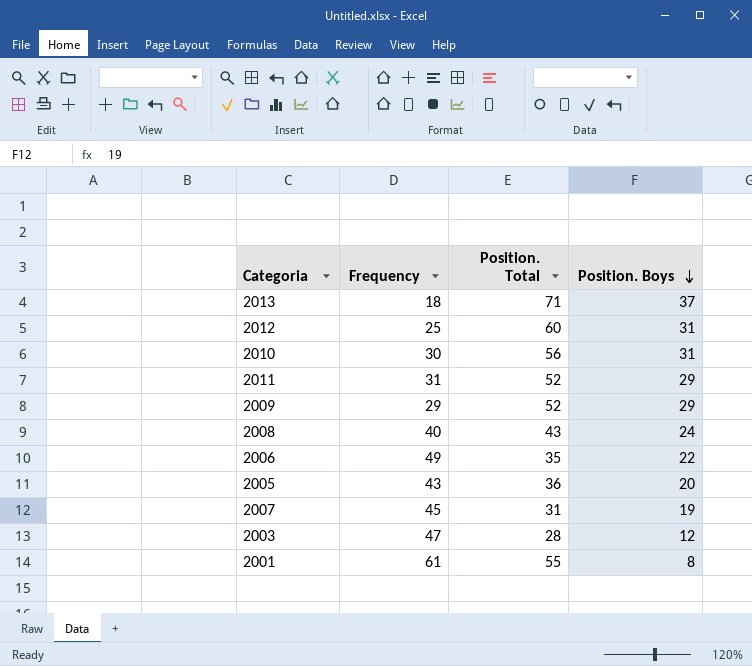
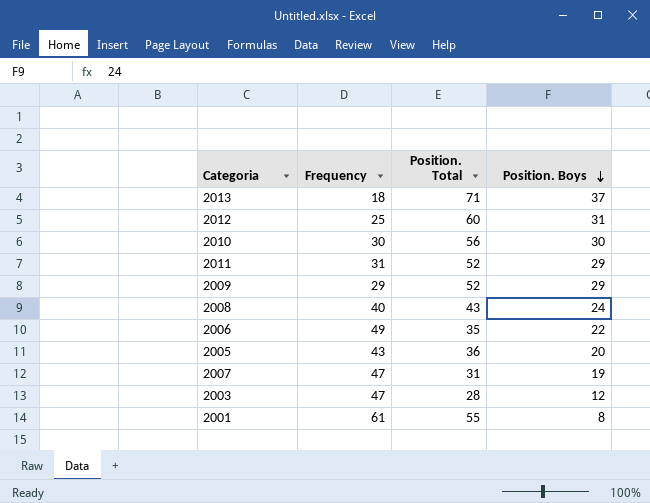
2010 | Position. Boys: 31 -> 30
2007 | Frequency: 45 -> 47

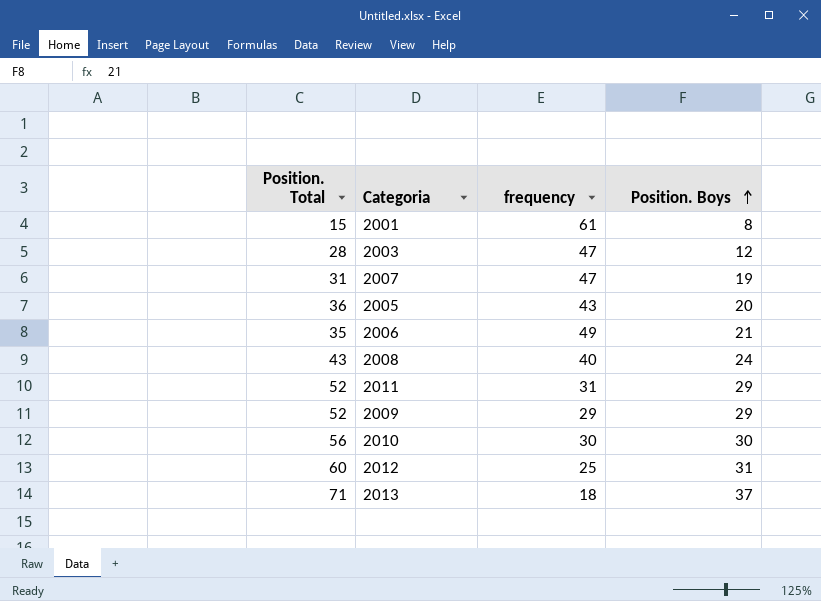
row order: Position. Boys descending -> Position. Boys ascending
column Position. Total | position: 3 -> 1
column name: Frequency -> frequency
2001 | Position. Total: 55 -> 15
2006 | Position. Boys: 22 -> 21

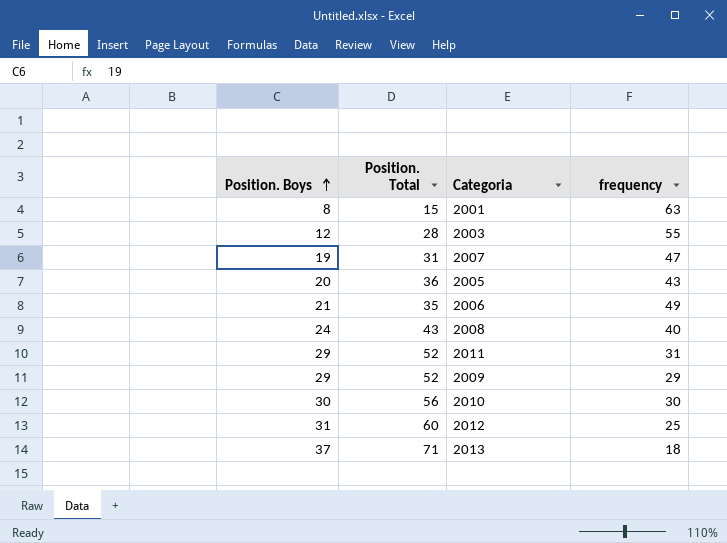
column Position. Boys | position: 4 -> 1
2001 | frequency: 61 -> 63
2003 | frequency: 47 -> 55

